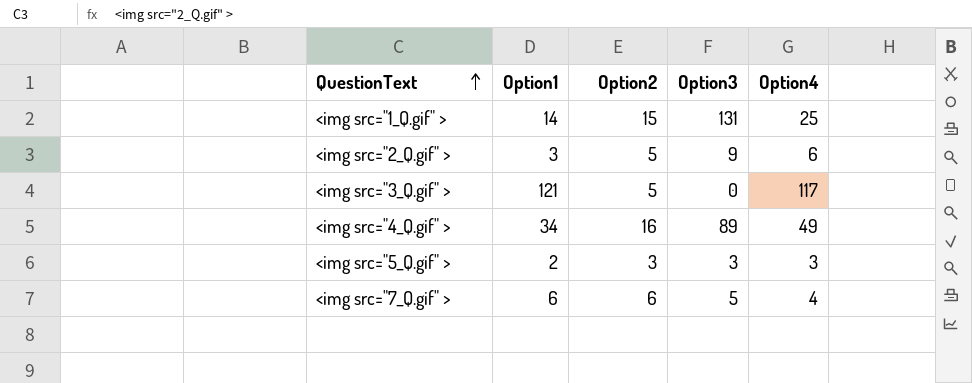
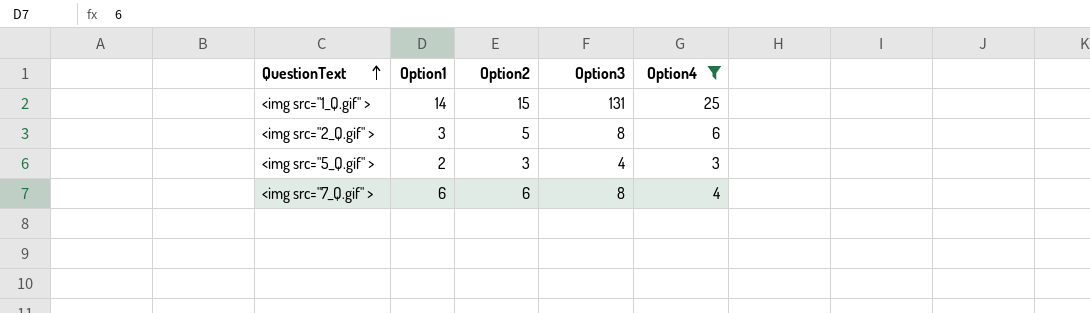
filter: none -> Option4 <= 25
<img src="2_Q.gif" > | Option3: 9 -> 8
<img src="5_Q.gif" > | Option3: 3 -> 4
<img src="7_Q.gif" > | Option3: 5 -> 8

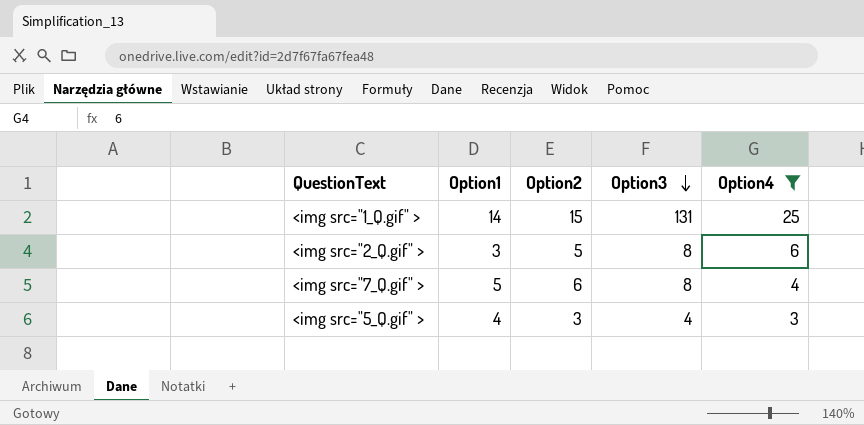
row order: QuestionText ascending -> Option3 descending
<img src="7_Q.gif" > | Option1: 6 -> 5
<img src="5_Q.gif" > | Option1: 2 -> 4

